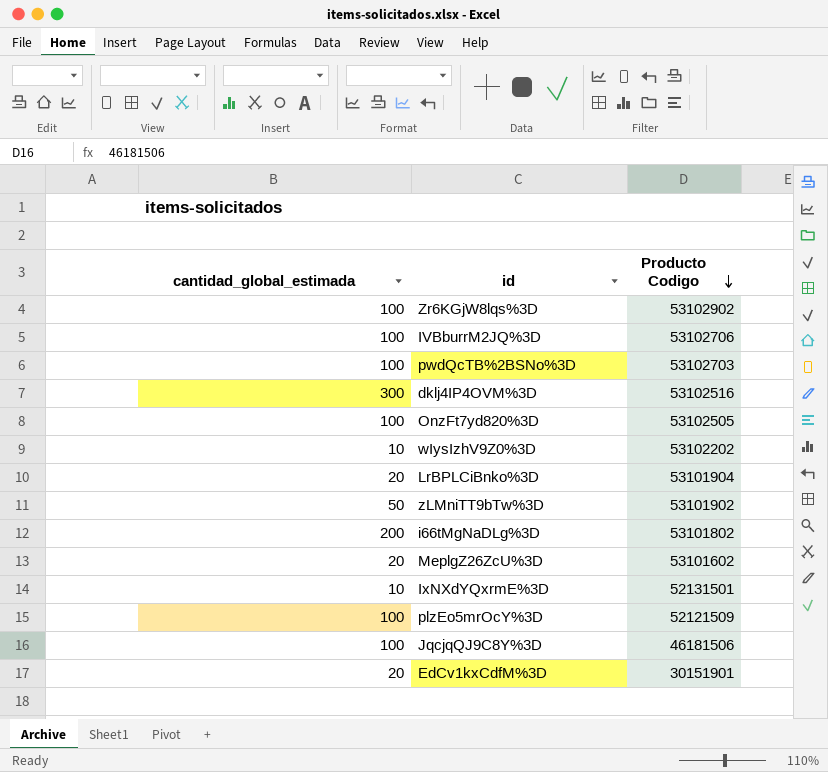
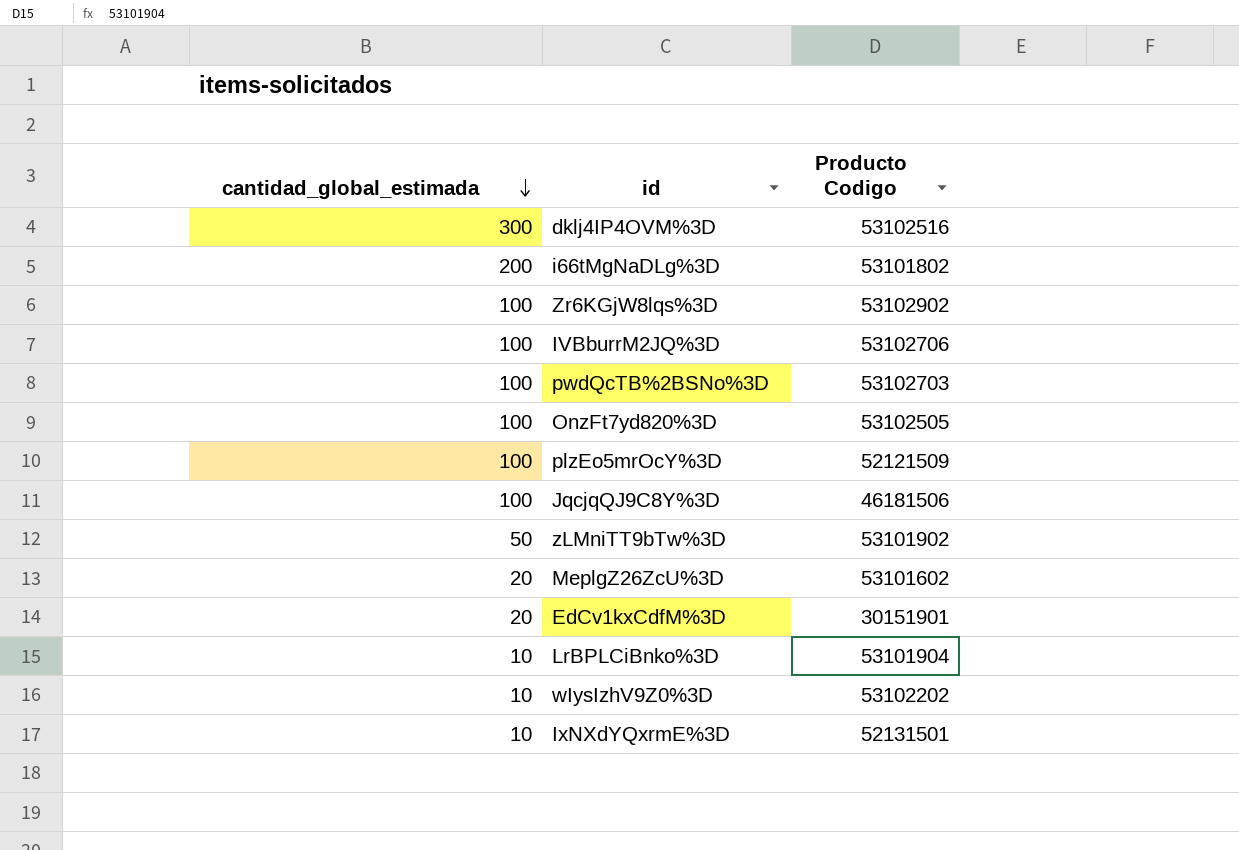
row order: Producto Codigo descending -> cantidad_global_estimada descending
LrBPLCiBnko%3D | cantidad_global_estimada: 20 -> 10

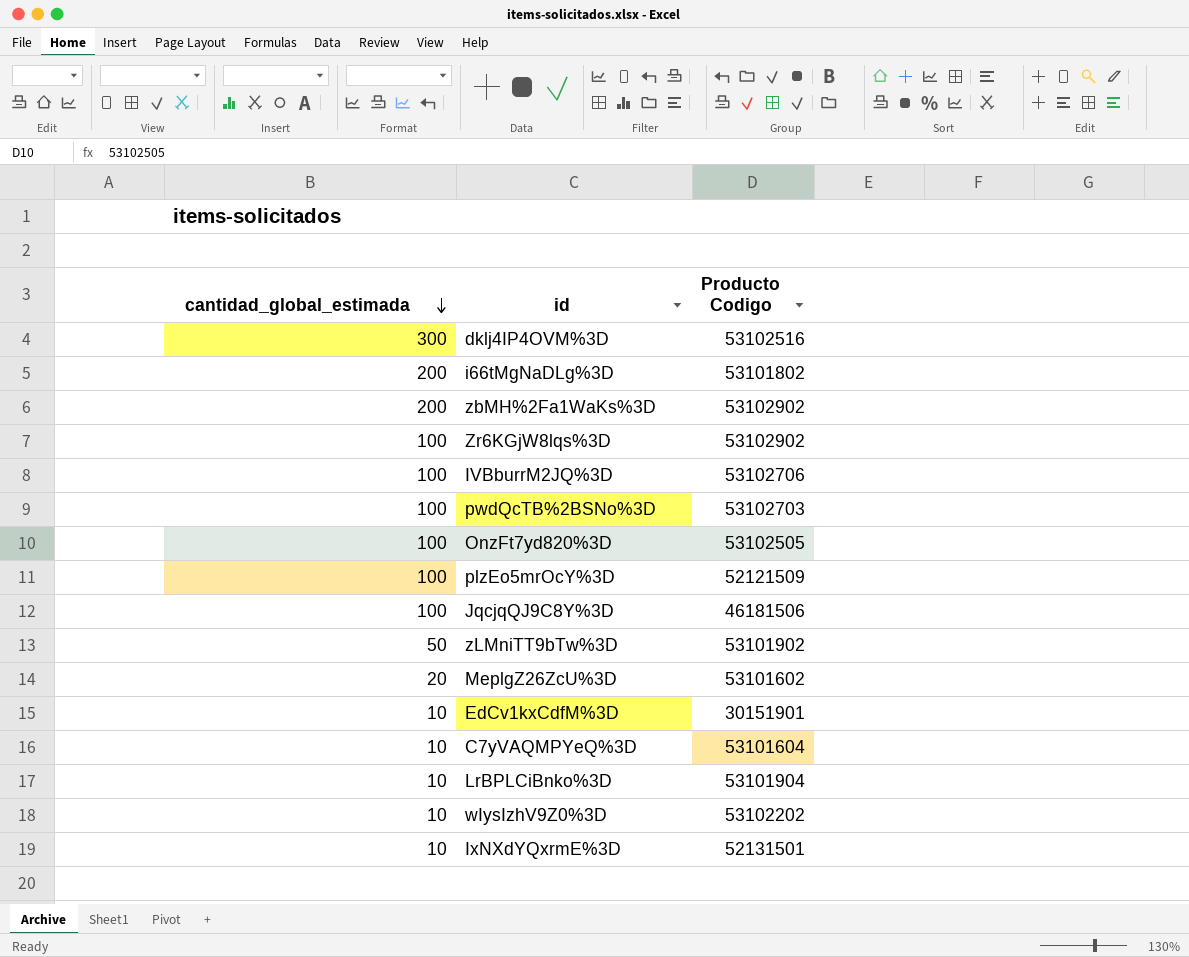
row zbMH%2Fa1WaKs%3D: none -> 200 | 53102902
EdCv1kxCdfM%3D | cantidad_global_estimada: 20 -> 10
row C7yVAQMPYeQ%3D: none -> 10 | 53101604

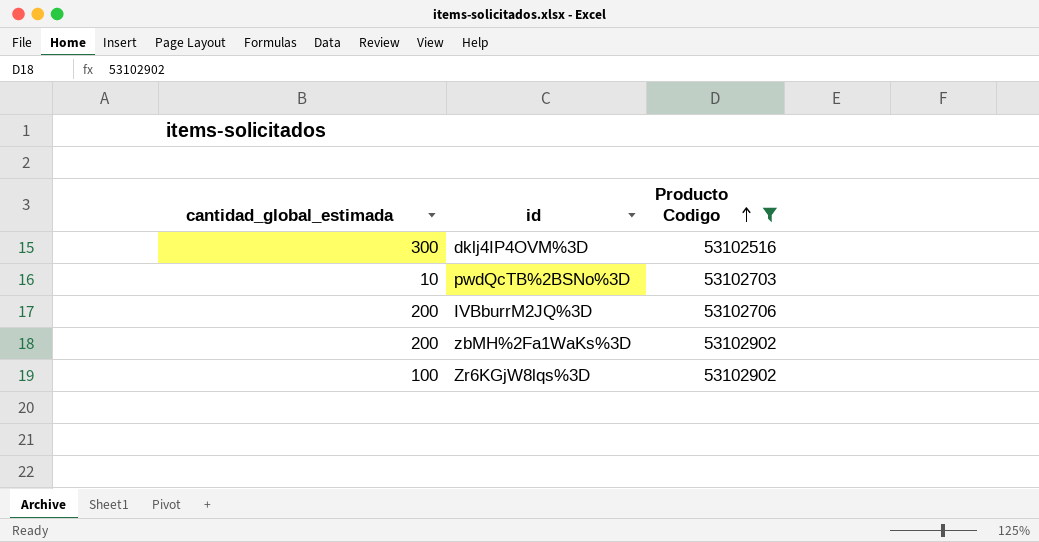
filter: none -> Producto Codigo >= 53102516
row order: cantidad_global_estimada descending -> Producto Codigo ascending
pwdQcTB%2BSNo%3D | cantidad_global_estimada: 100 -> 10
IVBburrM2JQ%3D | cantidad_global_estimada: 100 -> 200

